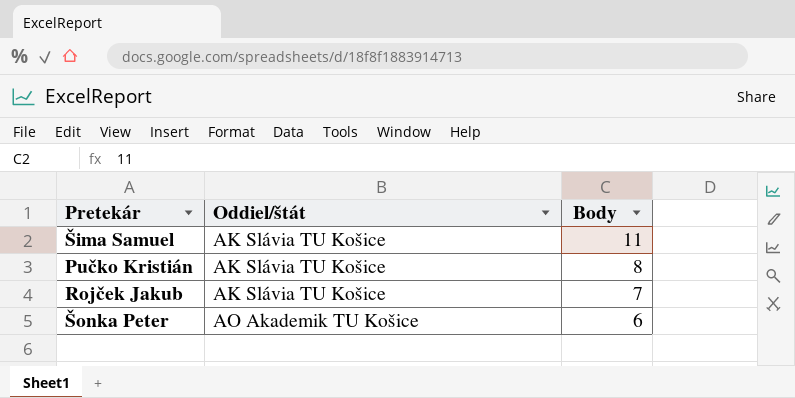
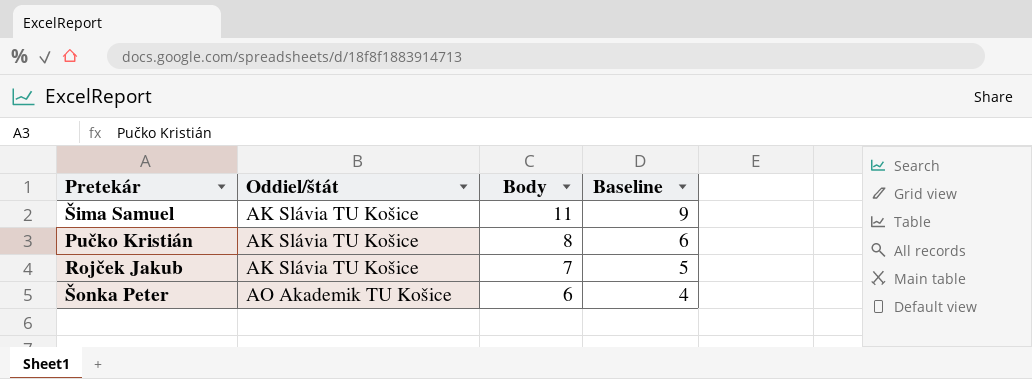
column Baseline | formula: none -> [Body] - 2

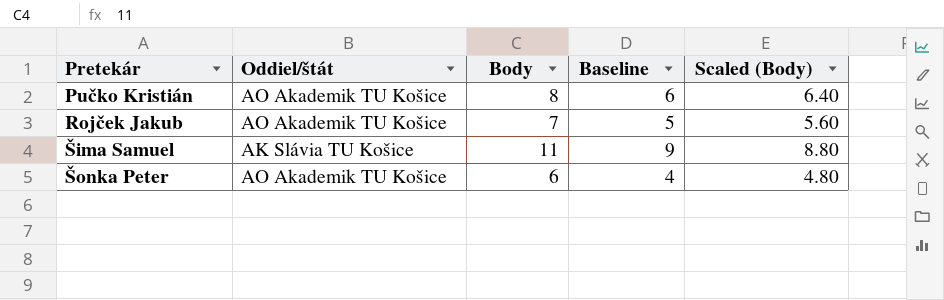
row order: Oddiel/štát ascending -> Pretekár ascending
column Scaled (Body) | formula: none -> [Body] * 0.8
Pučko Kristián | Oddiel/štát: AK Slávia TU Košice -> AO Akademik TU Košice
Rojček Jakub | Oddiel/štát: AK Slávia TU Košice -> AO Akademik TU Košice

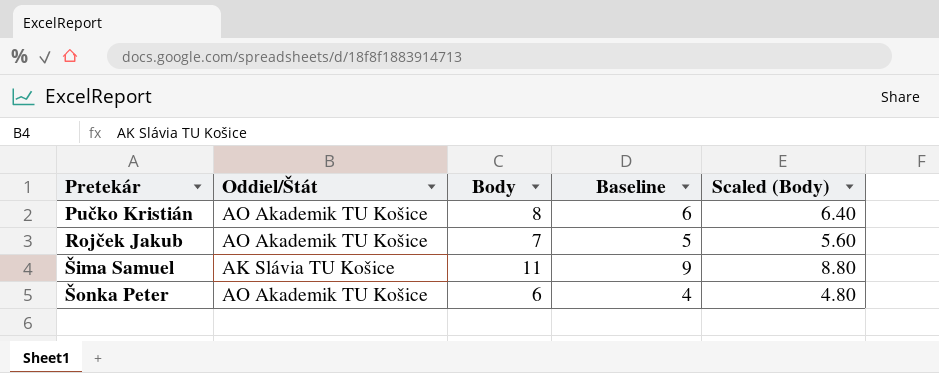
column name: Oddiel/štát -> Oddiel/Štát

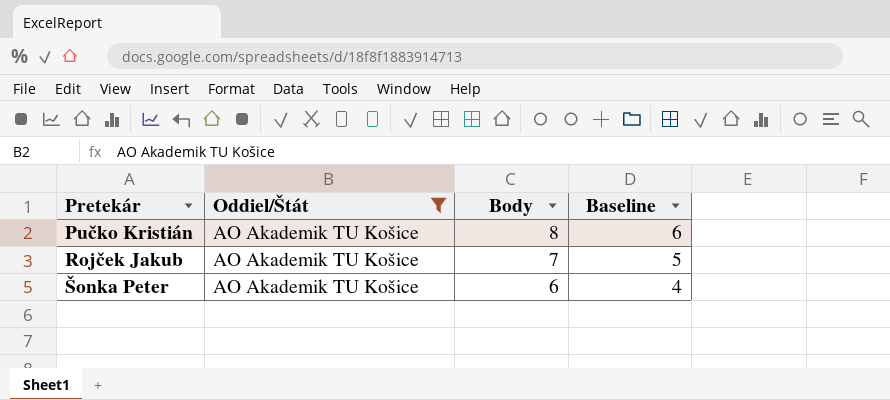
filter: none -> Oddiel/Štát = AO Akademik TU Košice
column Scaled (Body) | formula: [Body] * 0.8 -> none

